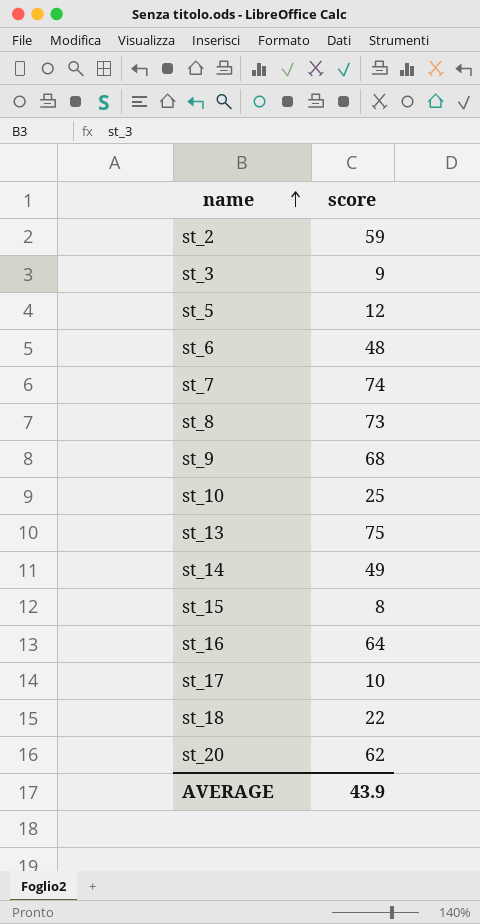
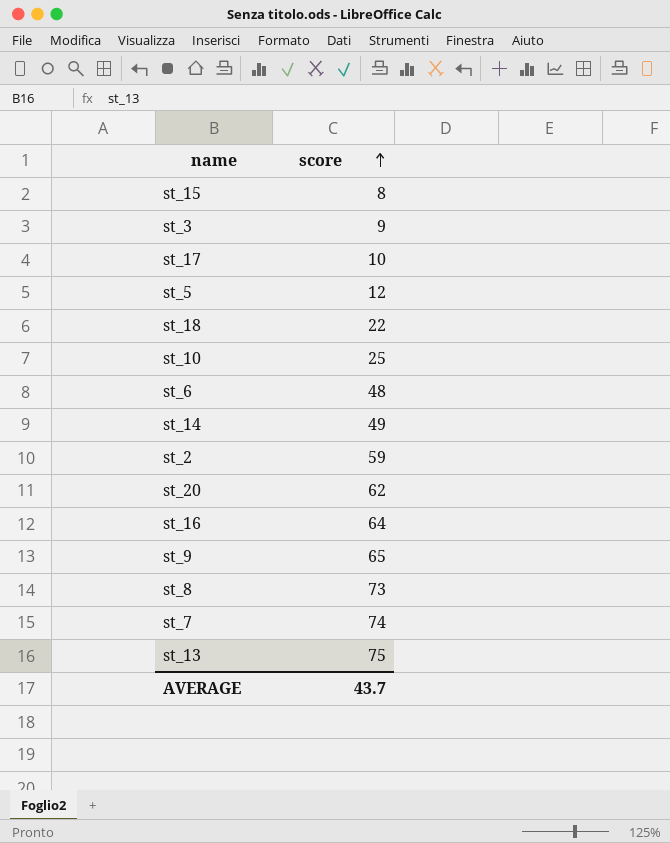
row order: name ascending -> score ascending
st_9 | score: 68 -> 65
AVERAGE | score: 43.9 -> 43.7

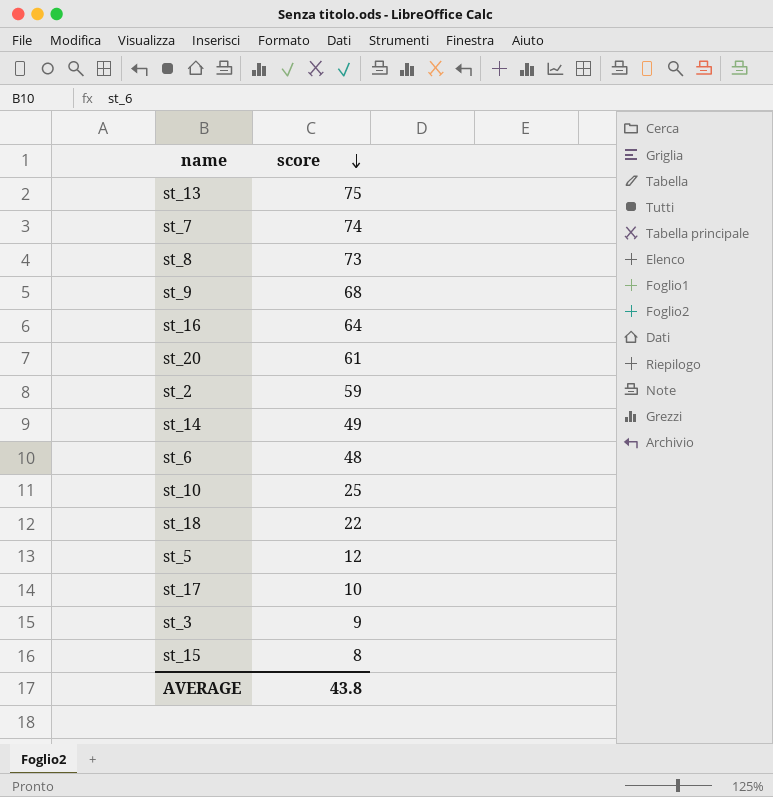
row order: score ascending -> score descending
st_9 | score: 65 -> 68
st_20 | score: 62 -> 61
AVERAGE | score: 43.7 -> 43.8

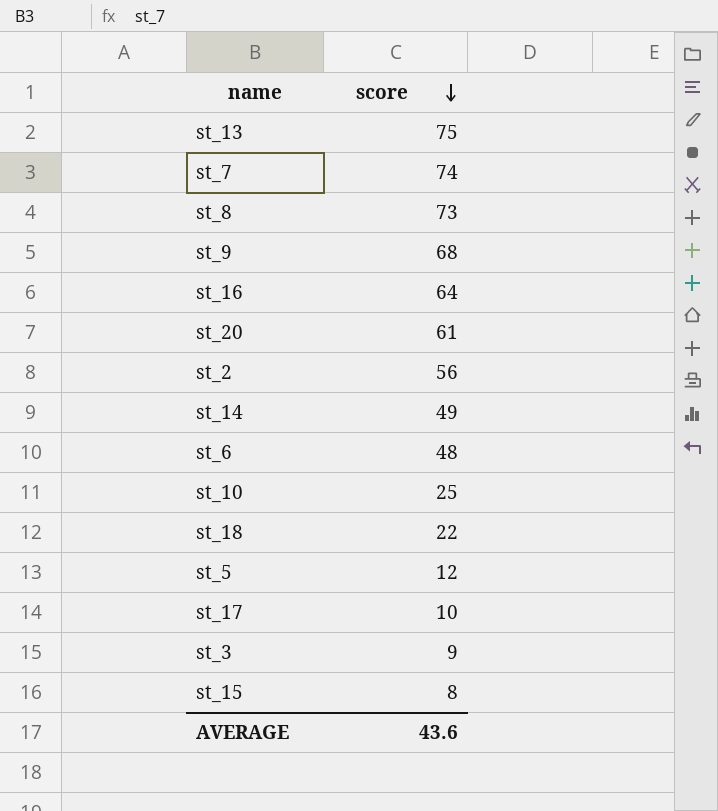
st_2 | score: 59 -> 56
AVERAGE | score: 43.8 -> 43.6

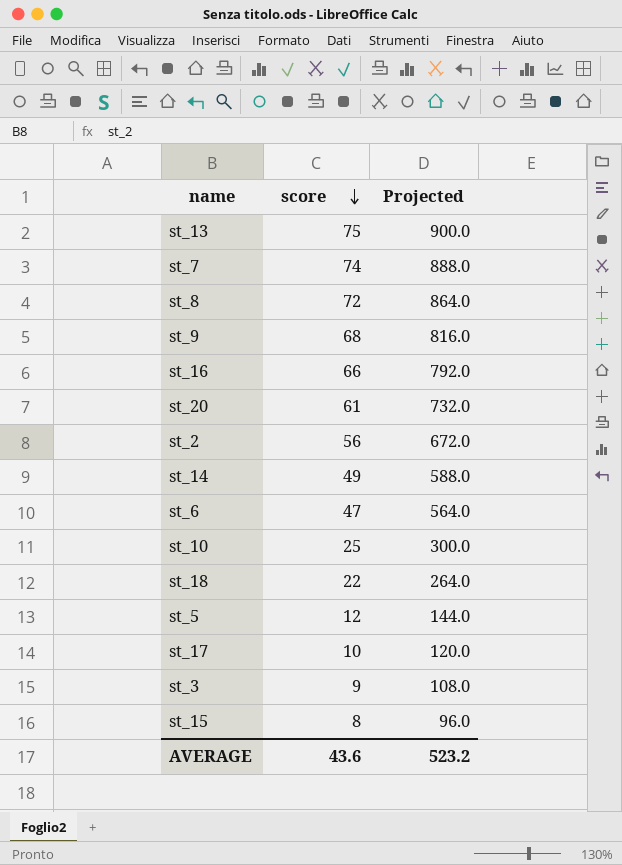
column Projected | formula: none -> [score] * 12
st_8 | score: 73 -> 72
st_16 | score: 64 -> 66
st_6 | score: 48 -> 47

